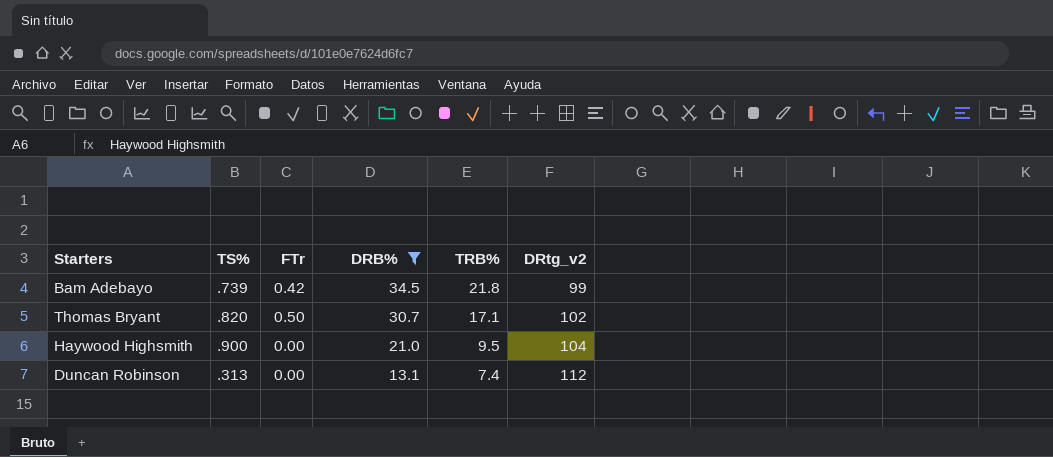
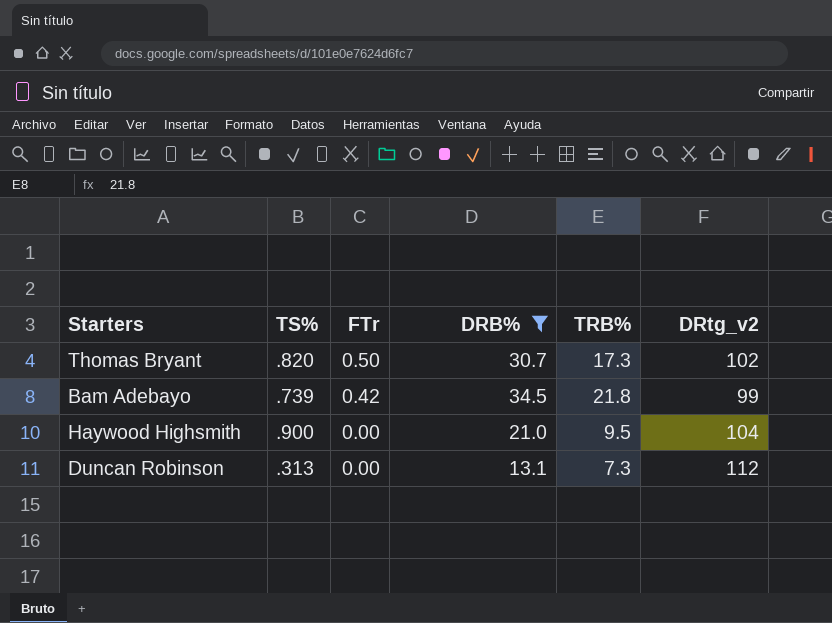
row order: DRB% descending -> FTr descending
Thomas Bryant | TRB%: 17.1 -> 17.3
Duncan Robinson | TRB%: 7.4 -> 7.3

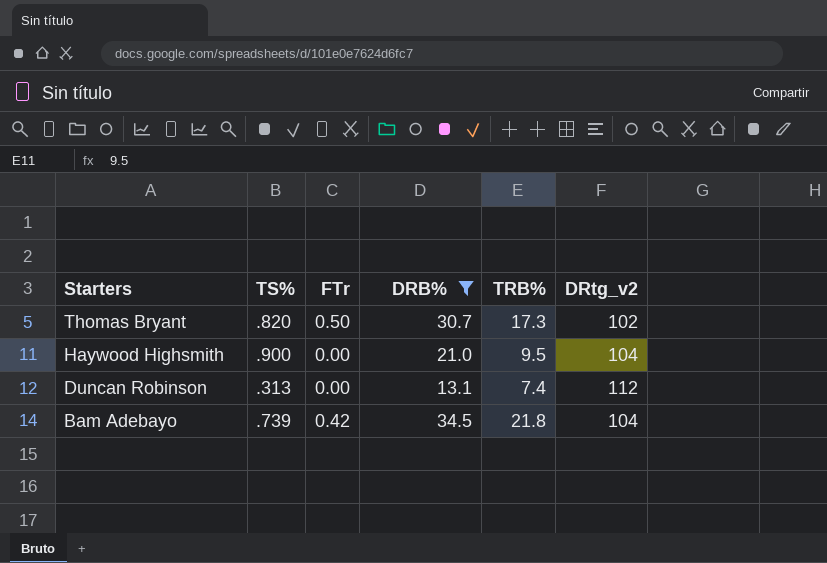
row order: FTr descending -> Starters descending
Duncan Robinson | TRB%: 7.3 -> 7.4
Bam Adebayo | DRtg_v2: 99 -> 104

